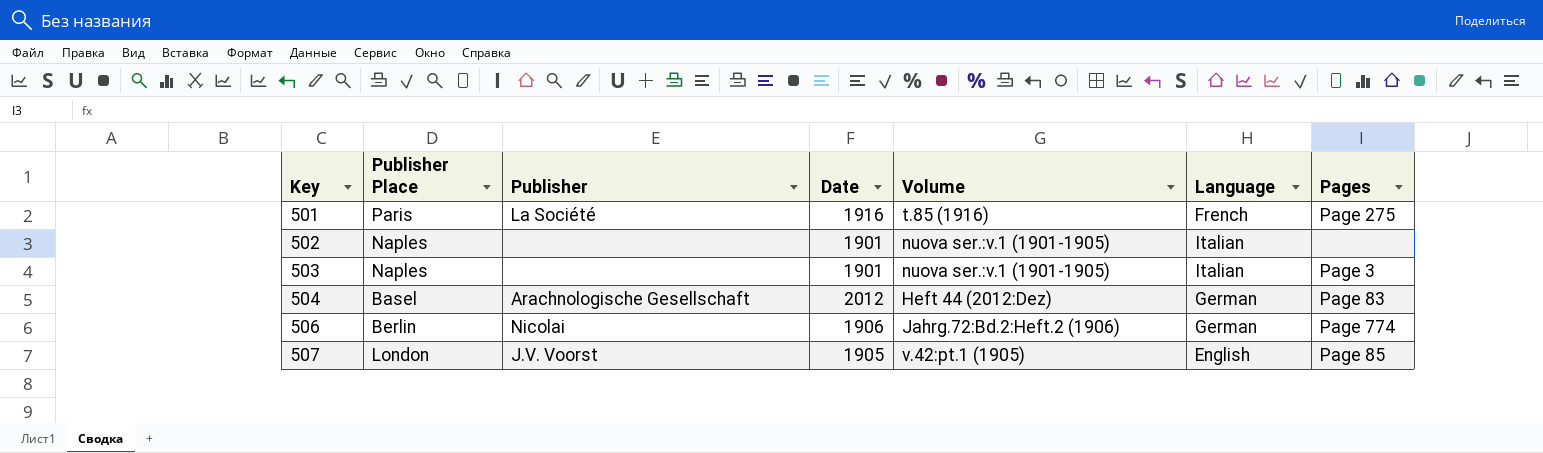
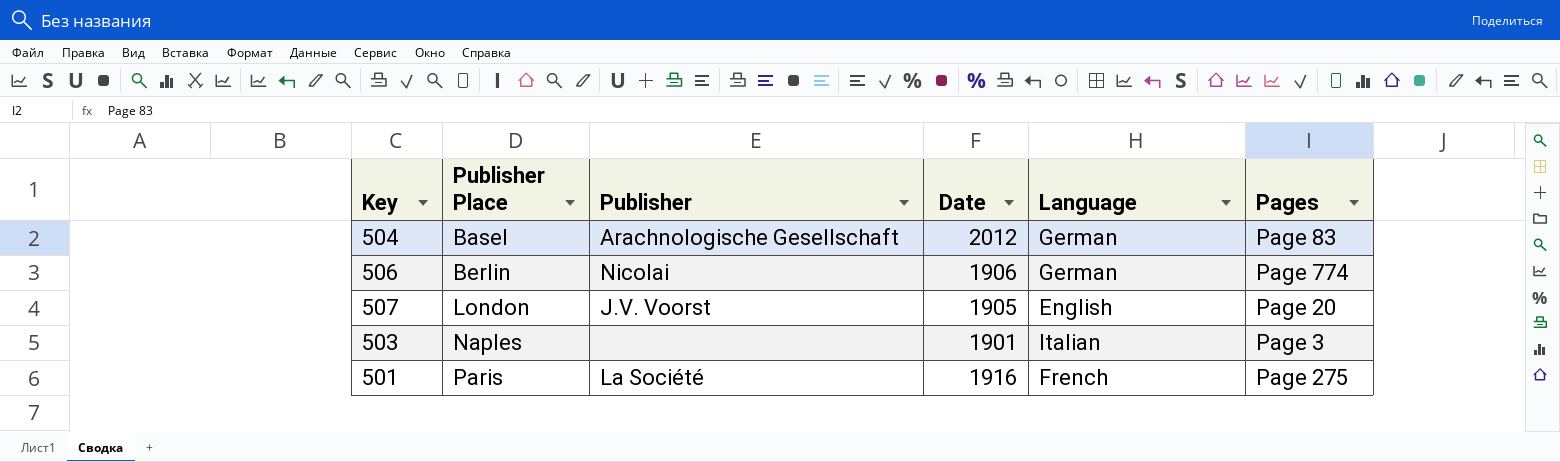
row order: Key ascending -> Publisher Place ascending
column Volume | position: 5 -> none
row 502: Naples | none | 1901 | nuova ser.:v.1 (1901-1905) | Italian | none -> none
507 | Pages: Page 85 -> Page 20

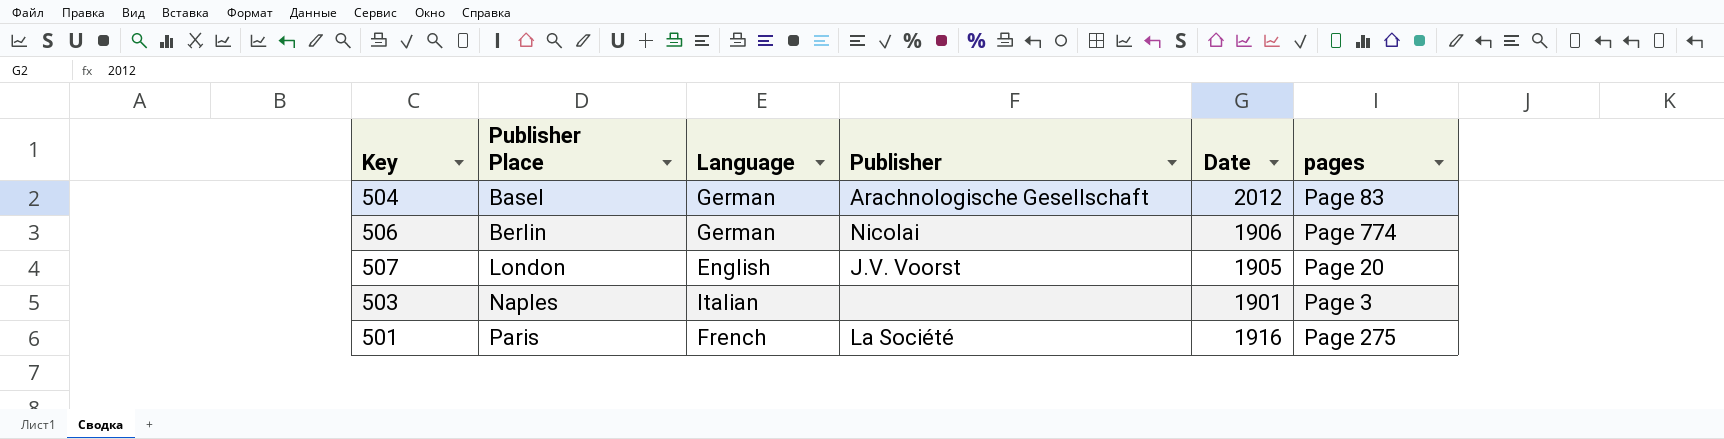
column Language | position: 5 -> 3
column name: Pages -> pages

